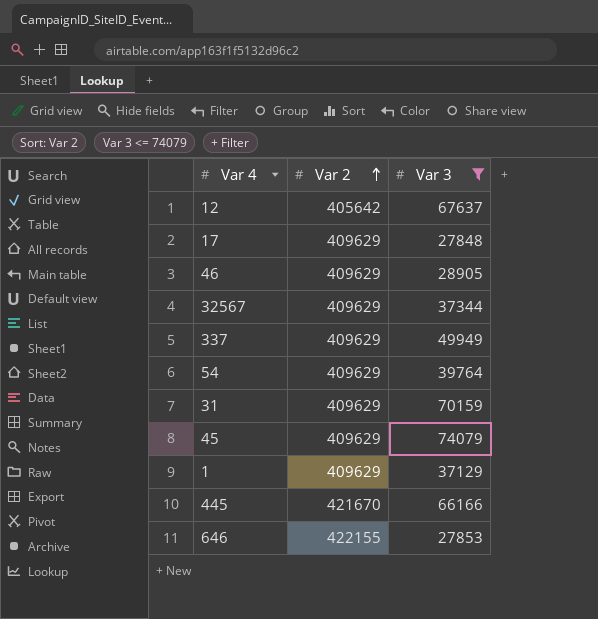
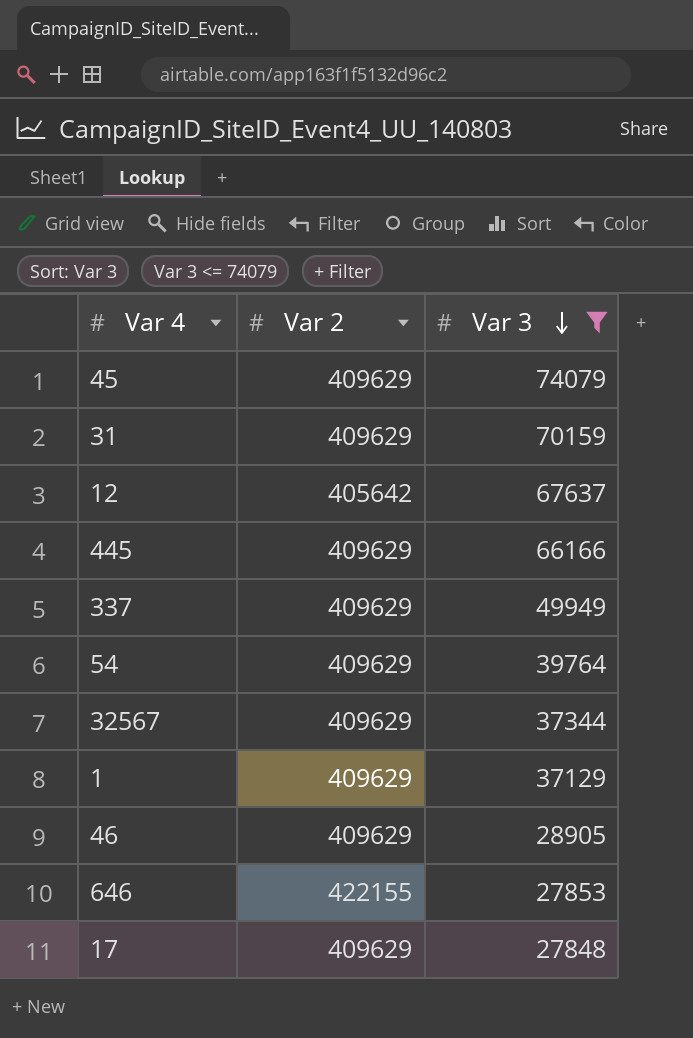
row order: Var 2 ascending -> Var 3 descending
445 | Var 2: 421670 -> 409629

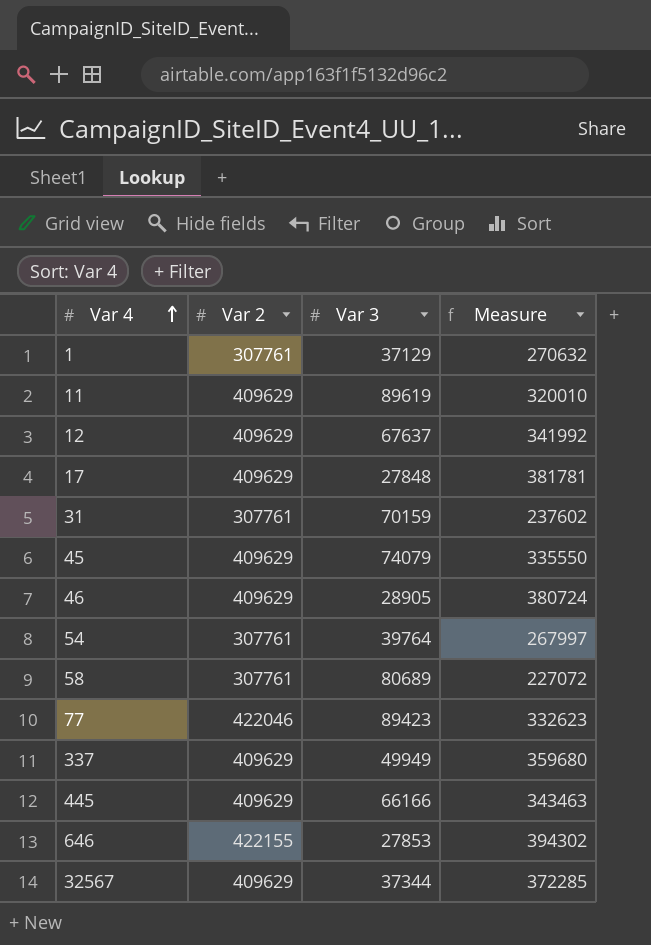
filter: Var 3 <= 74079 -> none
row order: Var 3 descending -> Var 4 ascending
column Measure | formula: none -> [Var 2] - [Var 3]
1 | Var 2: 409629 -> 307761
12 | Var 2: 405642 -> 409629
31 | Var 2: 409629 -> 307761
54 | Var 2: 409629 -> 307761

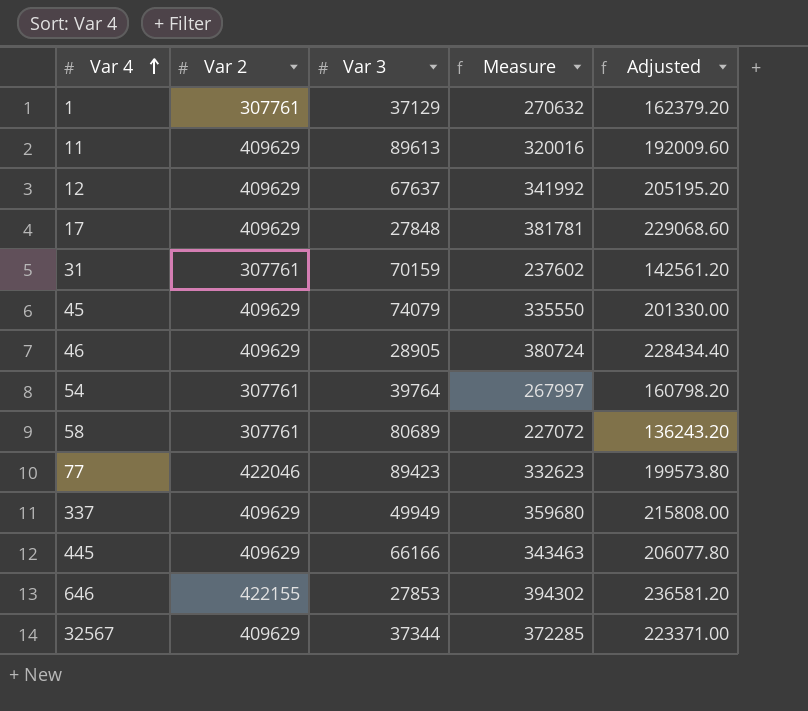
column Adjusted | formula: none -> [Measure] * 0.6
11 | Var 3: 89619 -> 89613
11 | Measure: 320010 -> 320016

